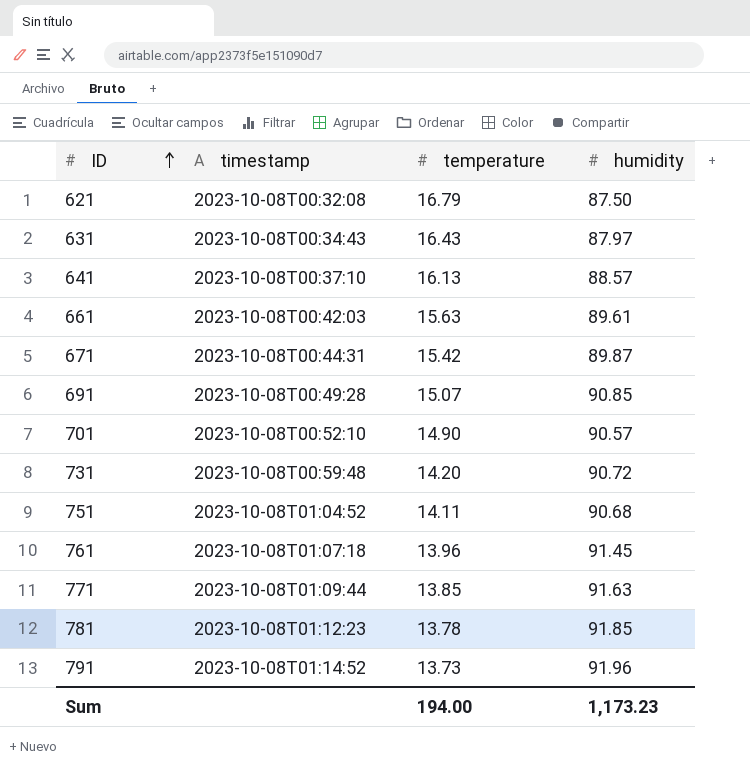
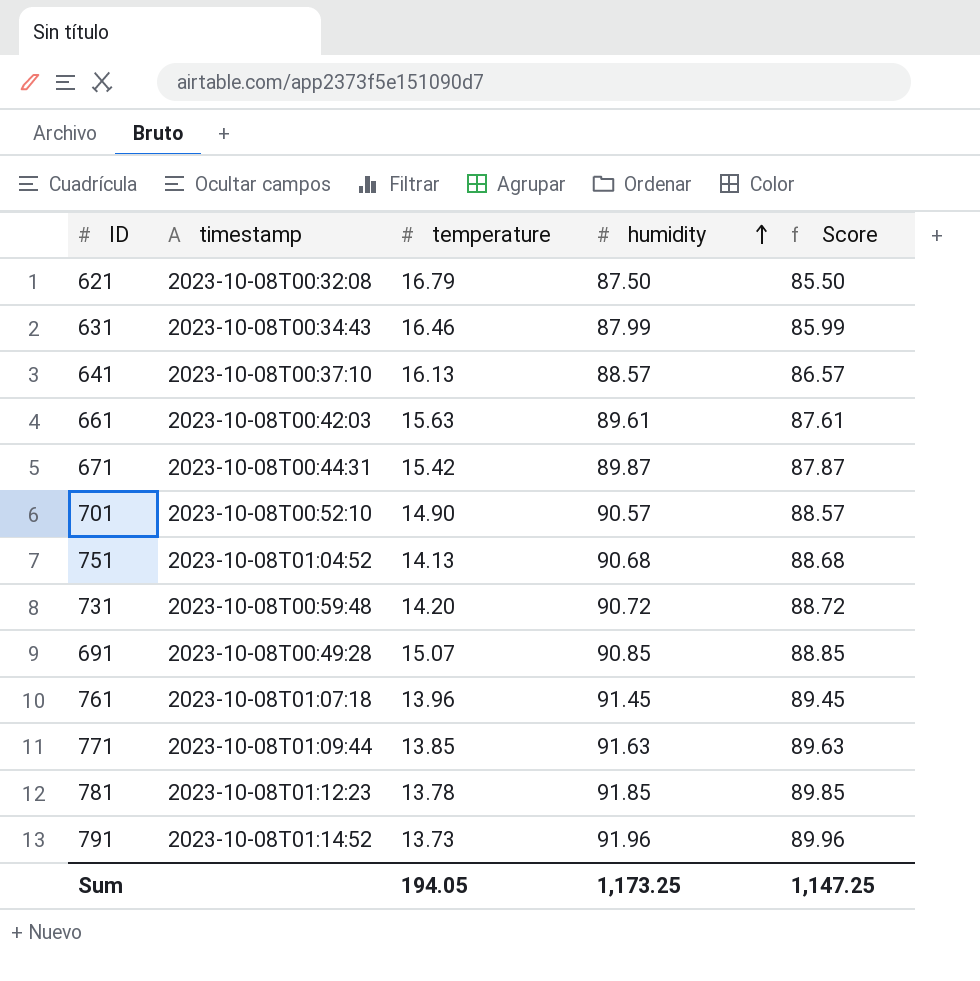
row order: ID ascending -> humidity ascending
column Score | formula: none -> [humidity] - 2
631 | temperature: 16.43 -> 16.46
631 | humidity: 87.97 -> 87.99
751 | temperature: 14.11 -> 14.13
Sum | temperature: 194.00 -> 194.05
Sum | humidity: 1,173.23 -> 1,173.25

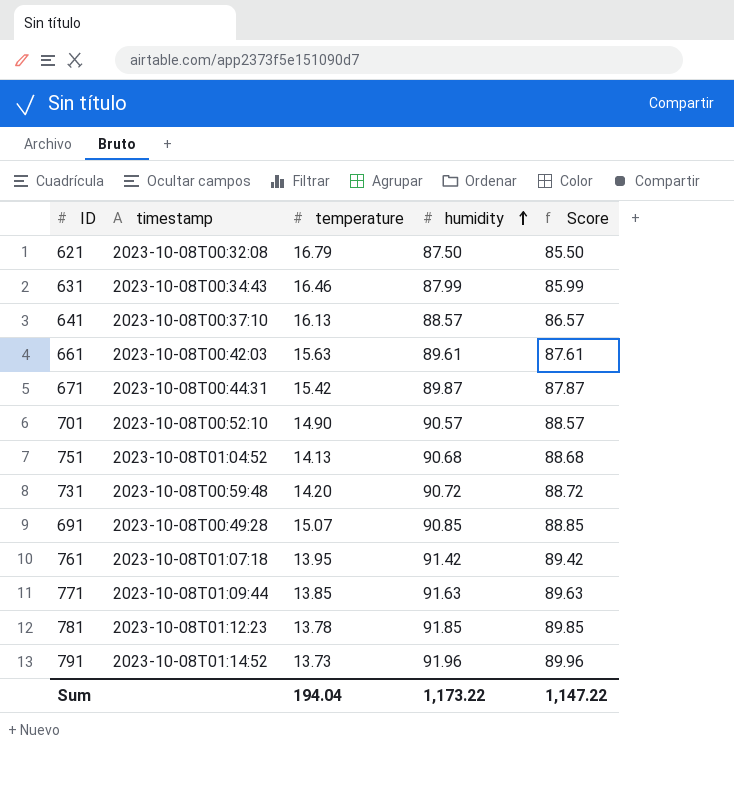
761 | temperature: 13.96 -> 13.95
761 | humidity: 91.45 -> 91.42
761 | Score: 89.45 -> 89.42
Sum | temperature: 194.05 -> 194.04
Sum | humidity: 1,173.25 -> 1,173.22
Sum | Score: 1,147.25 -> 1,147.22

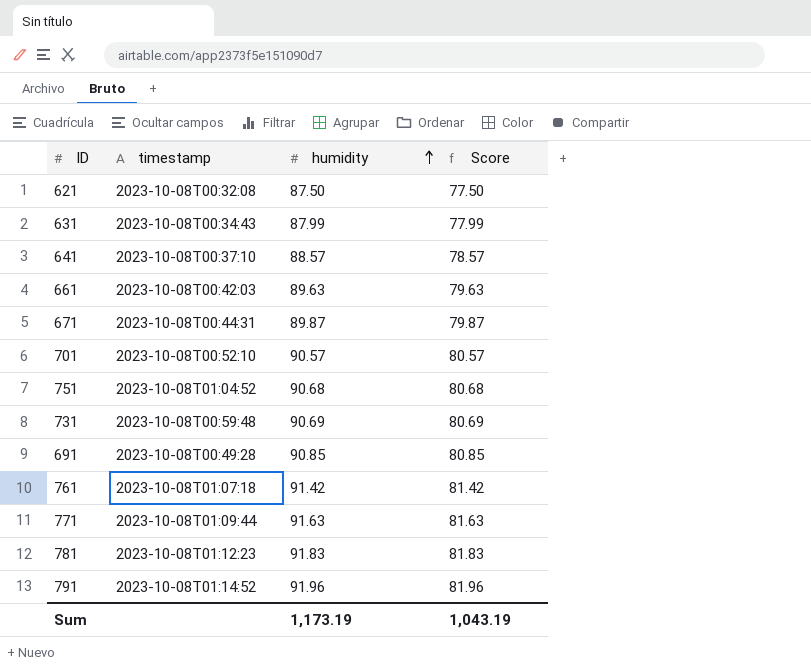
column temperature | position: 3 -> none
column Score | formula: [humidity] - 2 -> [humidity] - 10
661 | humidity: 89.61 -> 89.63
731 | humidity: 90.72 -> 90.69
781 | humidity: 91.85 -> 91.83
Sum | humidity: 1,173.22 -> 1,173.19
Sum | Score: 1,147.22 -> 1,043.19

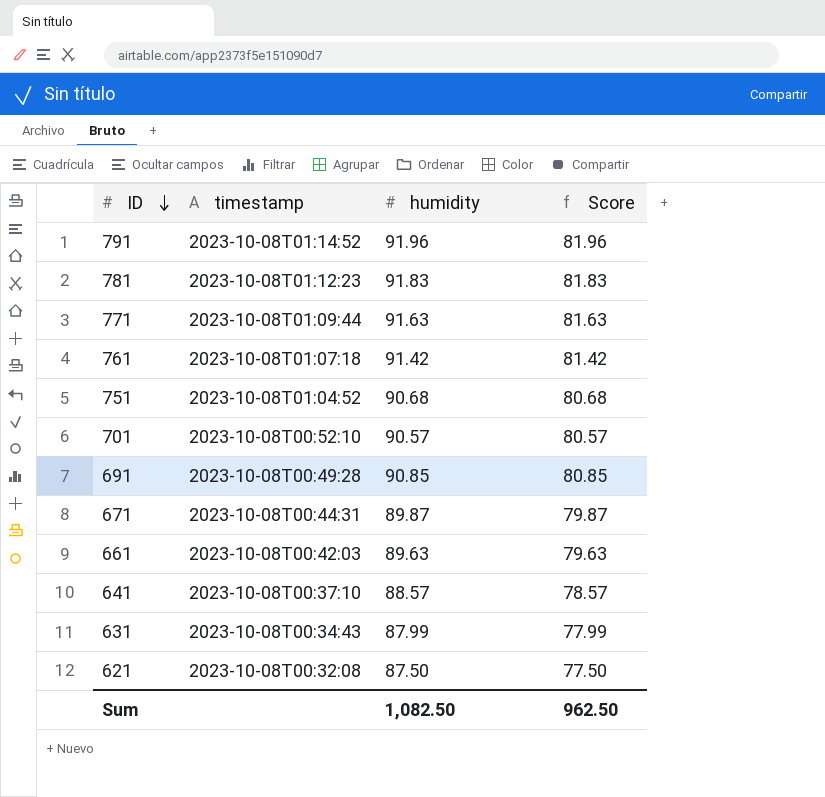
row order: humidity ascending -> ID descending
row 731: 2023-10-08T00:59:48 | 90.69 | 80.69 -> none
Sum | humidity: 1,173.19 -> 1,082.50
Sum | Score: 1,043.19 -> 962.50

